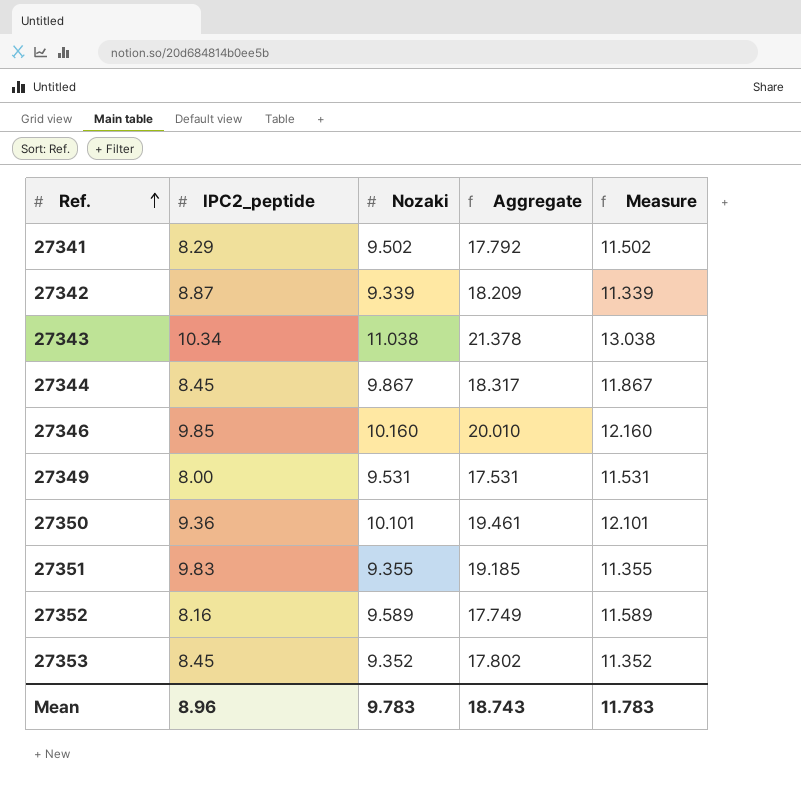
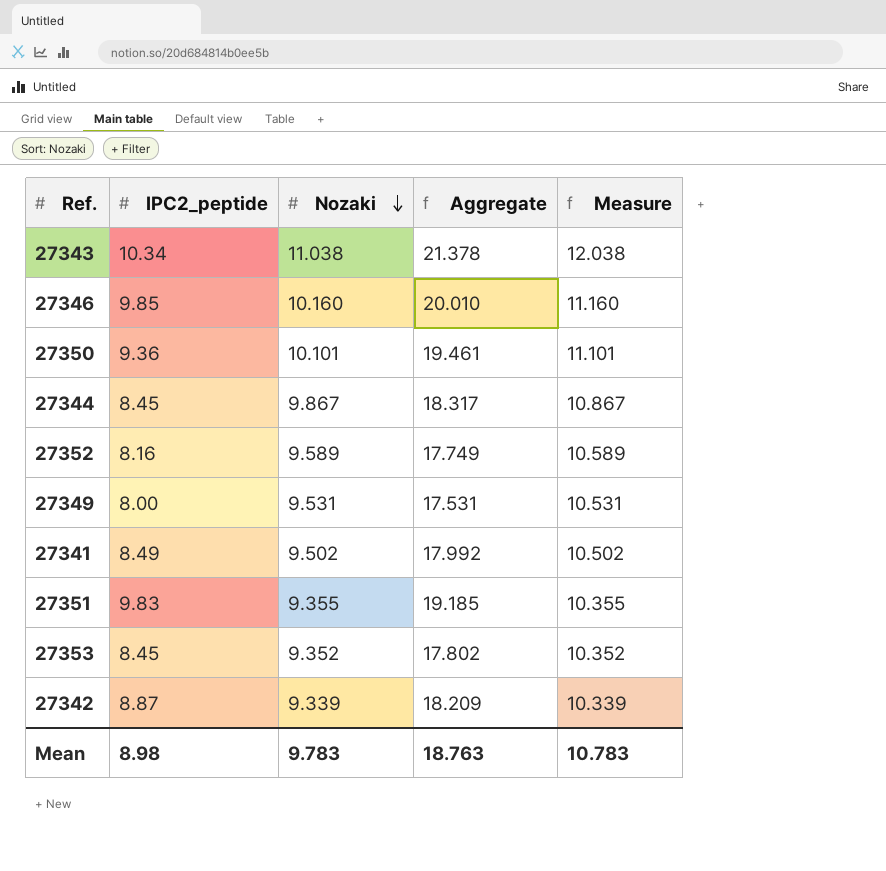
row order: Ref. ascending -> Nozaki descending
column Measure | formula: [Nozaki] + 2 -> [Nozaki] + 1
27341 | IPC2_peptide: 8.29 -> 8.49
27341 | Aggregate: 17.792 -> 17.992
Mean | IPC2_peptide: 8.96 -> 8.98
Mean | Aggregate: 18.743 -> 18.763
Mean | Measure: 11.783 -> 10.783

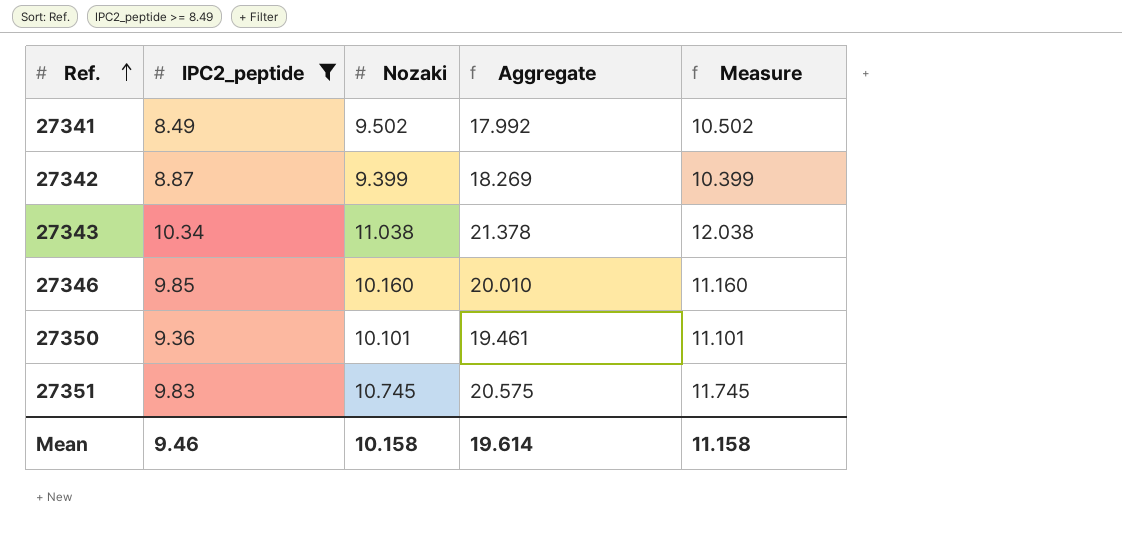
filter: none -> IPC2_peptide >= 8.49
row order: Nozaki descending -> Ref. ascending
27342 | Nozaki: 9.339 -> 9.399
27342 | Aggregate: 18.209 -> 18.269
27342 | Measure: 10.339 -> 10.399
27351 | Nozaki: 9.355 -> 10.745
27351 | Aggregate: 19.185 -> 20.575
27351 | Measure: 10.355 -> 11.745
Mean | IPC2_peptide: 8.98 -> 9.46
Mean | Nozaki: 9.783 -> 10.158
Mean | Aggregate: 18.763 -> 19.614
Mean | Measure: 10.783 -> 11.158

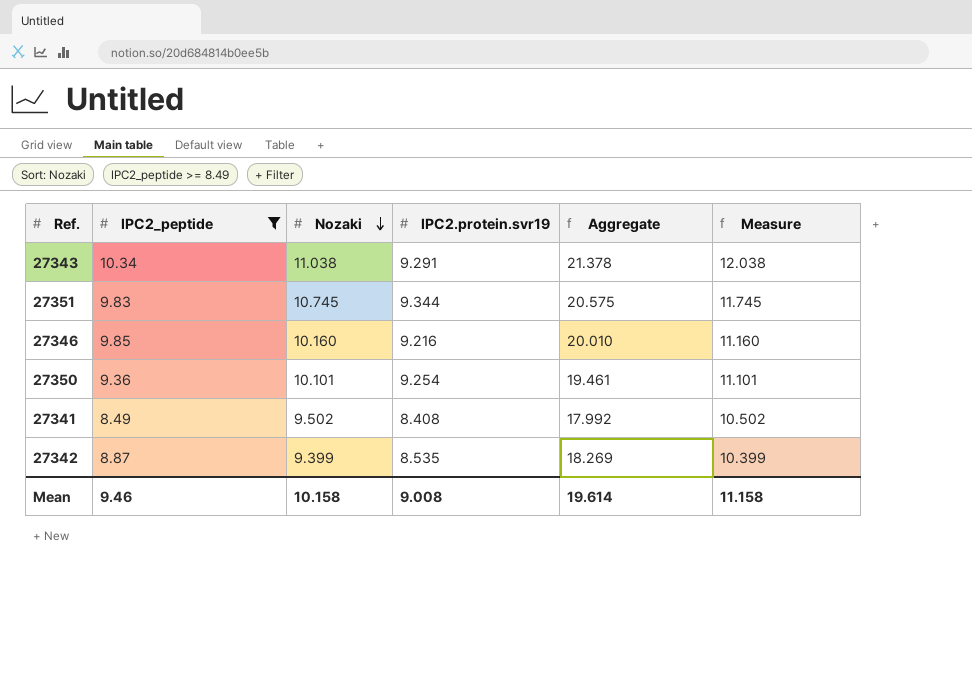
row order: Ref. ascending -> Nozaki descending
column IPC2.protein.svr19 | position: none -> 4

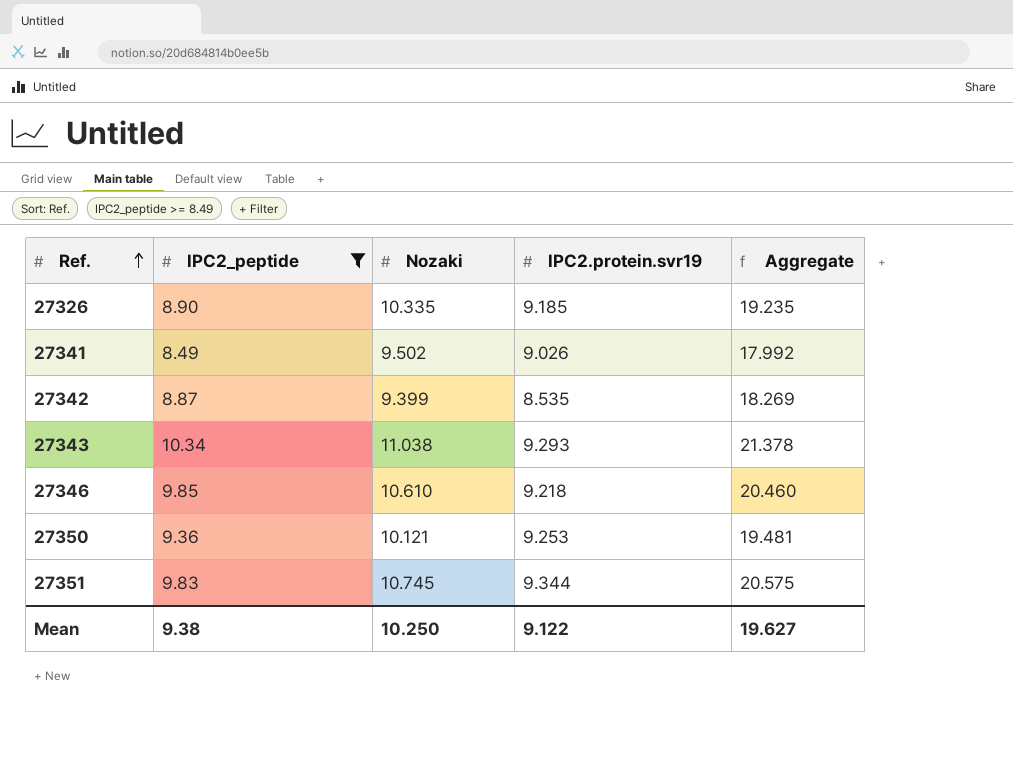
row order: Nozaki descending -> Ref. ascending
column Measure | formula: [Nozaki] + 1 -> none
row 27326: none -> 8.90 | 10.335 | 9.185 | 19.235
27341 | IPC2.protein.svr19: 8.408 -> 9.026
27343 | IPC2.protein.svr19: 9.291 -> 9.293
27346 | Nozaki: 10.160 -> 10.610
27346 | IPC2.protein.svr19: 9.216 -> 9.218
27346 | Aggregate: 20.010 -> 20.460
27350 | Nozaki: 10.101 -> 10.121
27350 | IPC2.protein.svr19: 9.254 -> 9.253
27350 | Aggregate: 19.461 -> 19.481
Mean | IPC2_peptide: 9.46 -> 9.38
Mean | Nozaki: 10.158 -> 10.250
Mean | IPC2.protein.svr19: 9.008 -> 9.122
Mean | Aggregate: 19.614 -> 19.627

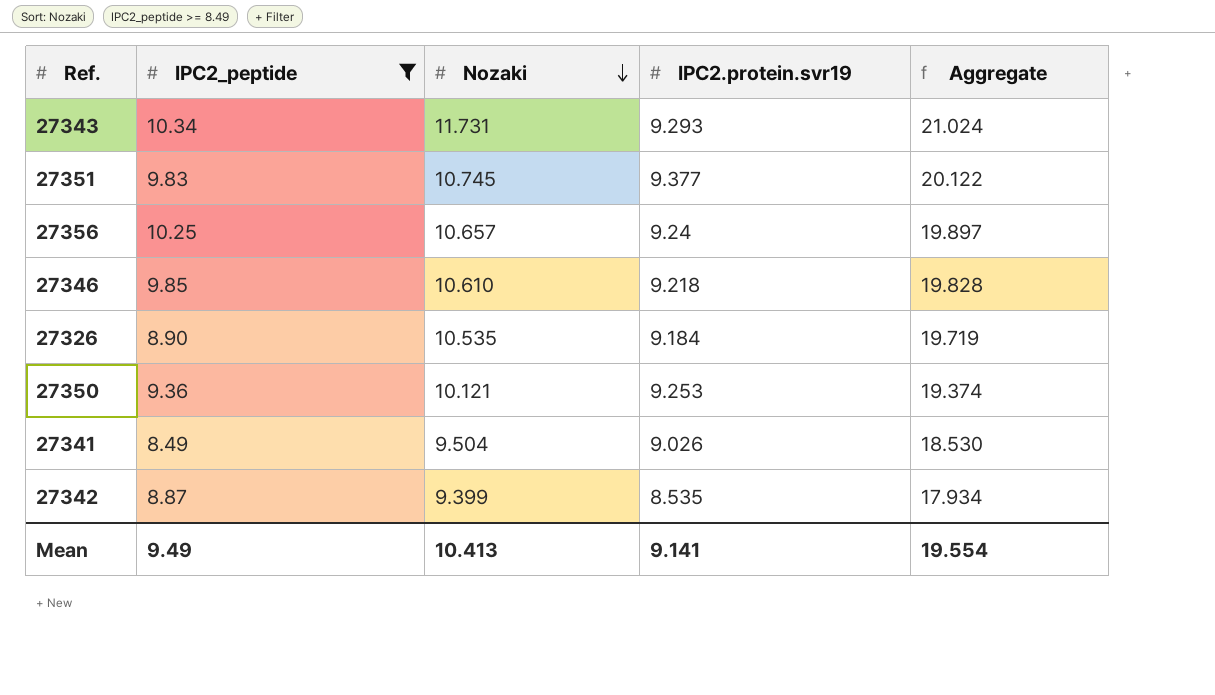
row order: Ref. ascending -> Nozaki descending
column Aggregate | formula: [IPC2_peptide] + [Nozaki] -> [Nozaki] + [IPC2.protein.svr19]
27343 | Nozaki: 11.038 -> 11.731
27351 | IPC2.protein.svr19: 9.344 -> 9.377
row 27356: none -> 10.25 | 10.657 | 9.24 | 19.897
27326 | Nozaki: 10.335 -> 10.535
27326 | IPC2.protein.svr19: 9.185 -> 9.184
27341 | Nozaki: 9.502 -> 9.504
Mean | IPC2_peptide: 9.38 -> 9.49
Mean | Nozaki: 10.250 -> 10.413
Mean | IPC2.protein.svr19: 9.122 -> 9.141
Mean | Aggregate: 19.627 -> 19.554

